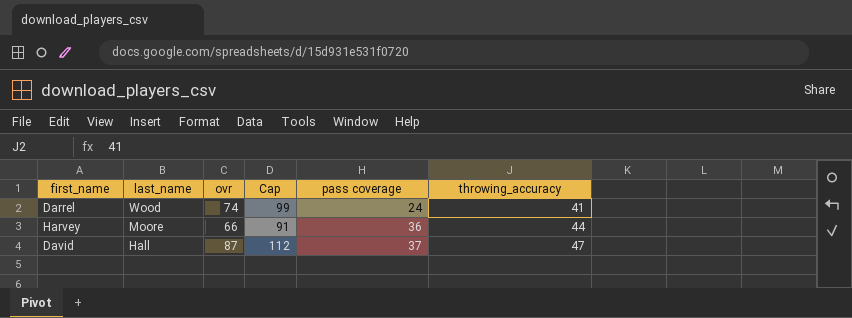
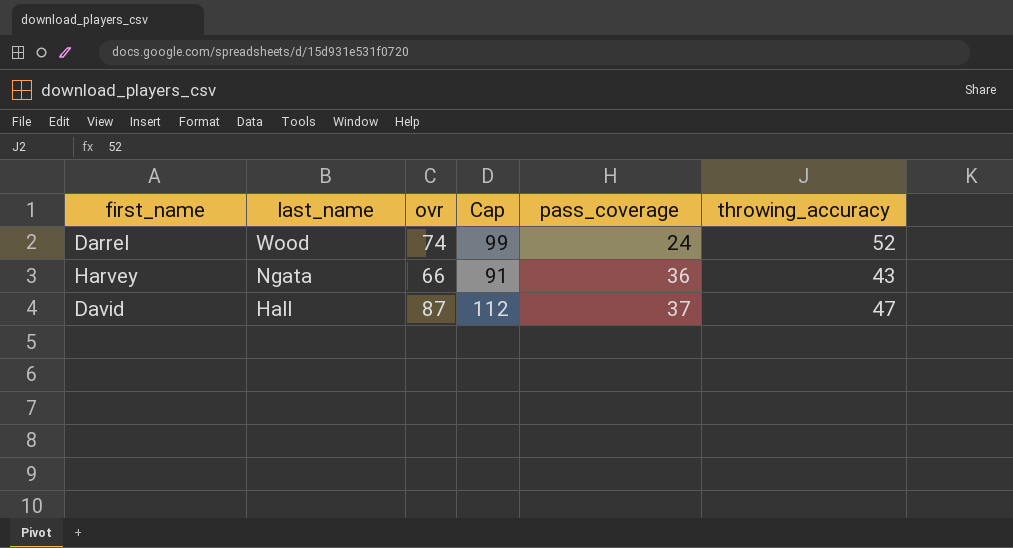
column name: pass coverage -> pass_coverage
Darrel | throwing_accuracy: 41 -> 52
Harvey | last_name: Moore -> Ngata
Harvey | throwing_accuracy: 44 -> 43

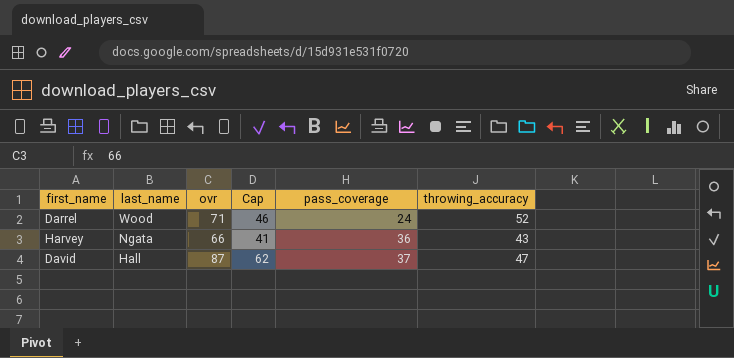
column Cap | formula: [ovr] + 25 -> [ovr] - 25
Darrel | ovr: 74 -> 71

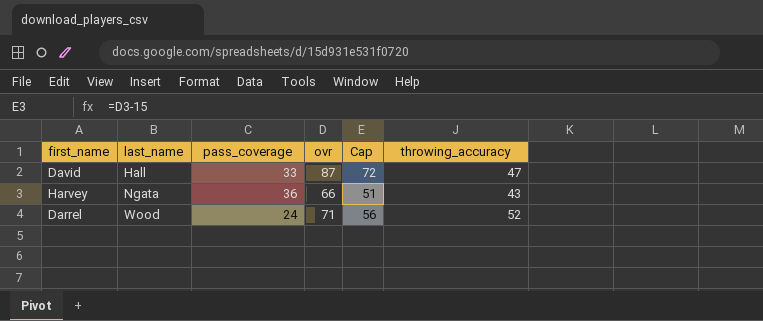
row order: last_name descending -> last_name ascending
column pass_coverage | position: 5 -> 3
column Cap | formula: [ovr] - 25 -> [ovr] - 15
David | pass_coverage: 37 -> 33

